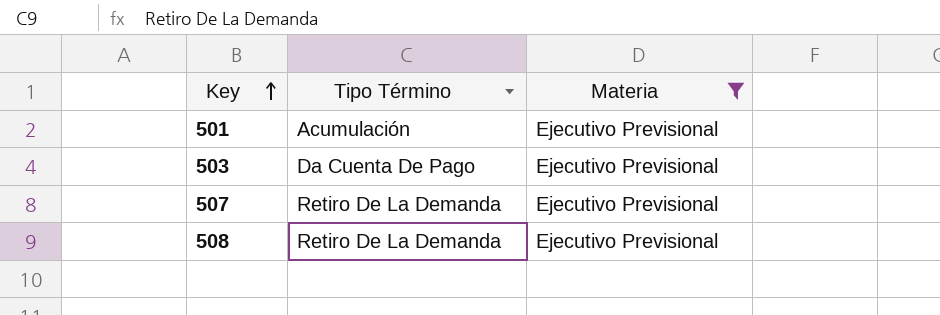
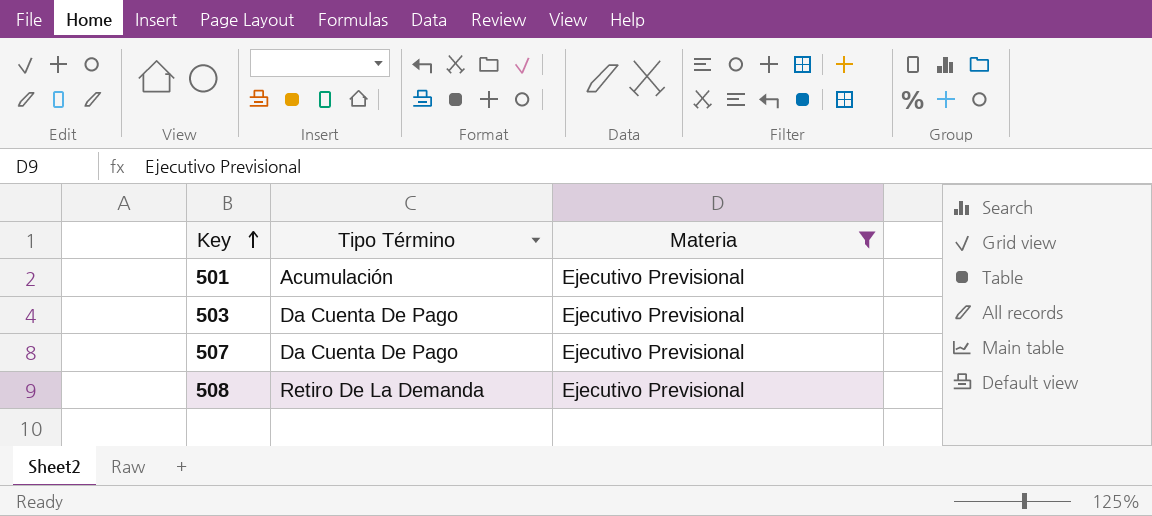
507 | Tipo Término: Retiro De La Demanda -> Da Cuenta De Pago

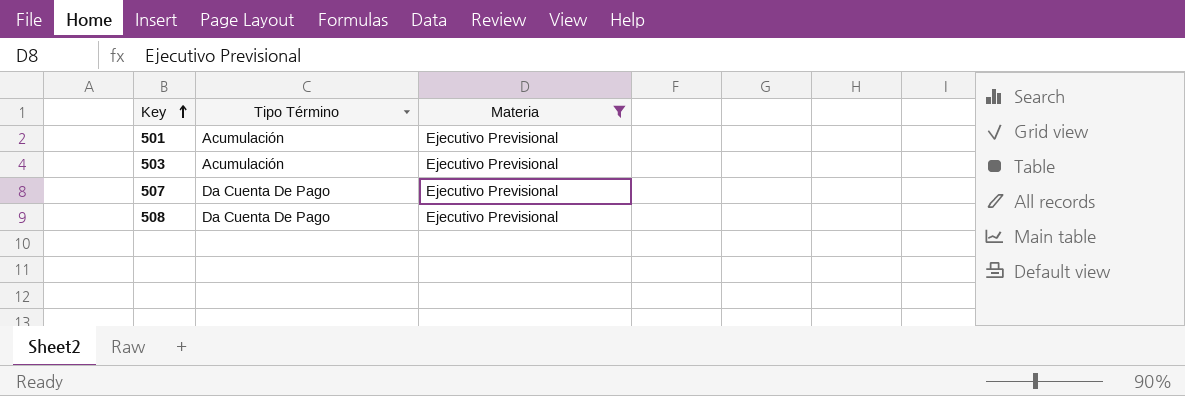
503 | Tipo Término: Da Cuenta De Pago -> Acumulación
508 | Tipo Término: Retiro De La Demanda -> Da Cuenta De Pago

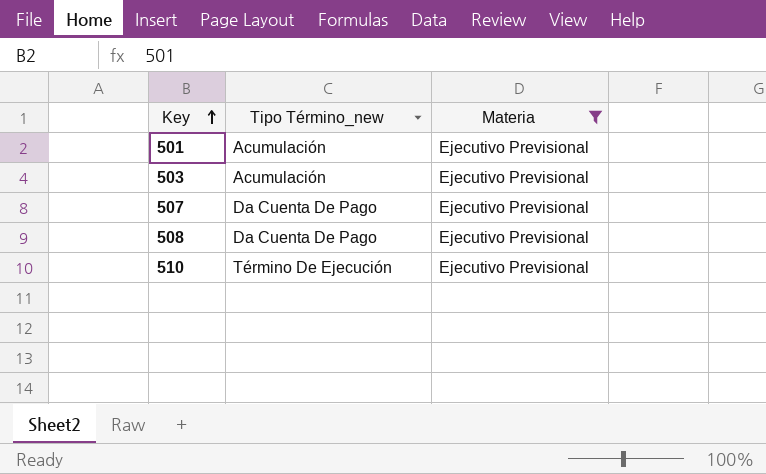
column name: Tipo Término -> Tipo Término_new
row 510: none -> Término De Ejecución | Ejecutivo Previsional

